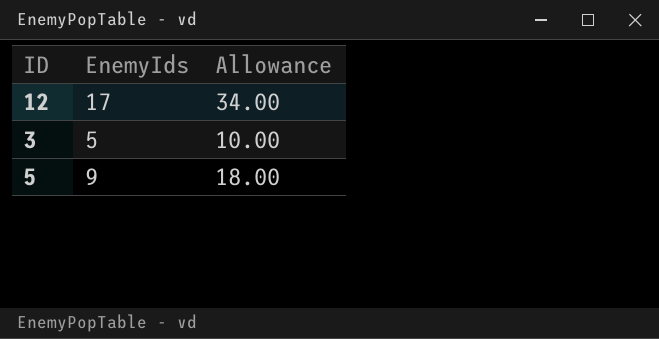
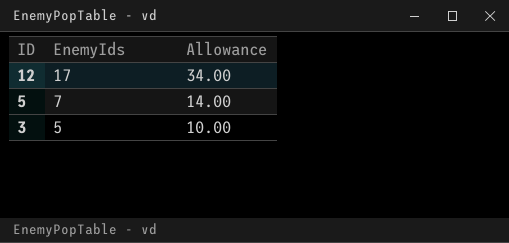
row order: none -> ID descending
5 | EnemyIds: 9 -> 7
5 | Allowance: 18.00 -> 14.00

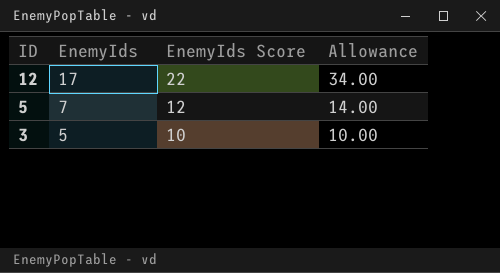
column EnemyIds Score | formula: none -> [EnemyIds] + 5

